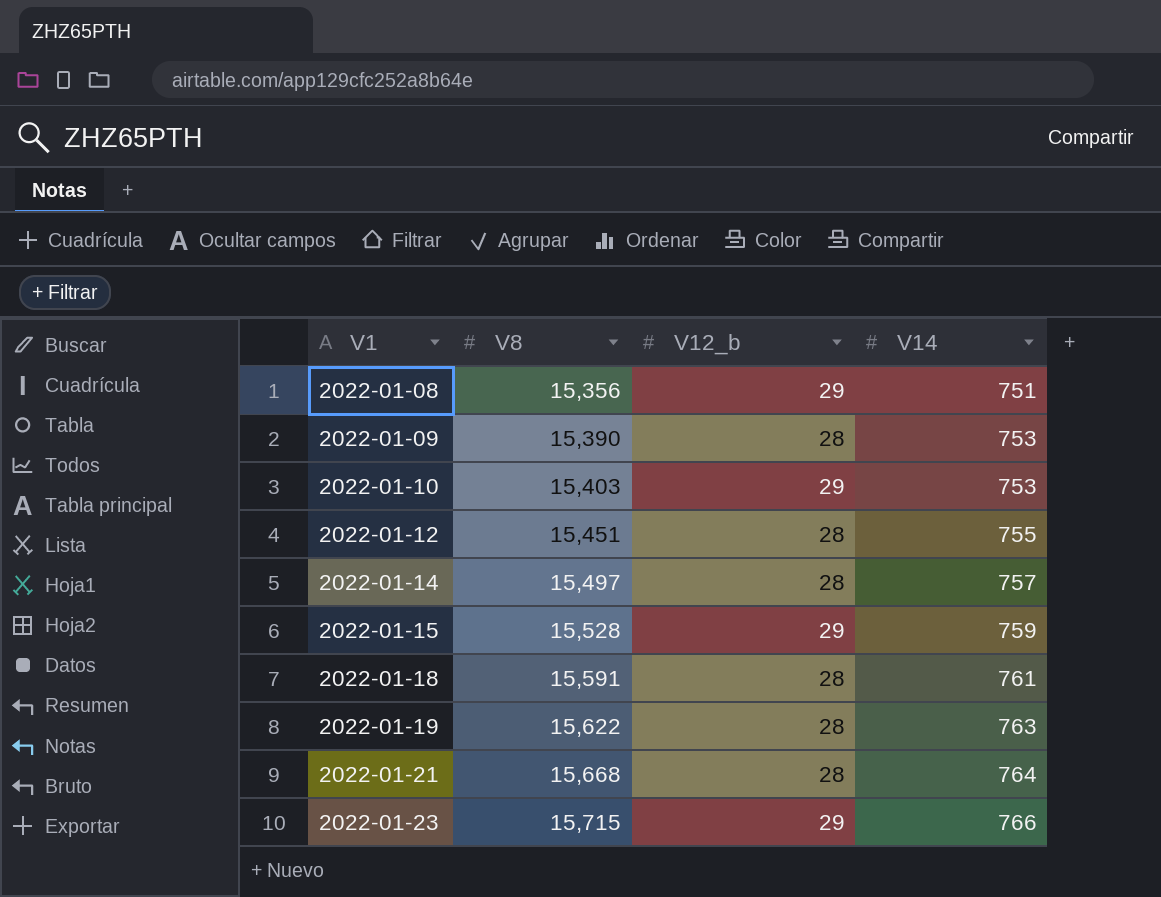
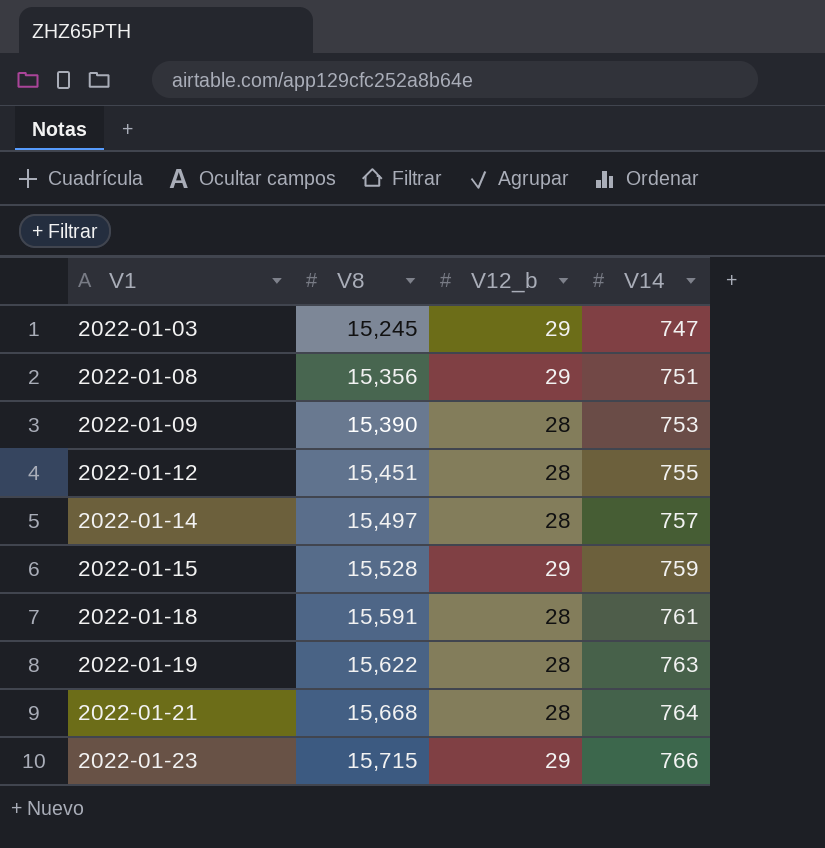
row 2022-01-10: 15,403 | 29 | 753 -> none
row 2022-01-03: none -> 15,245 | 29 | 747

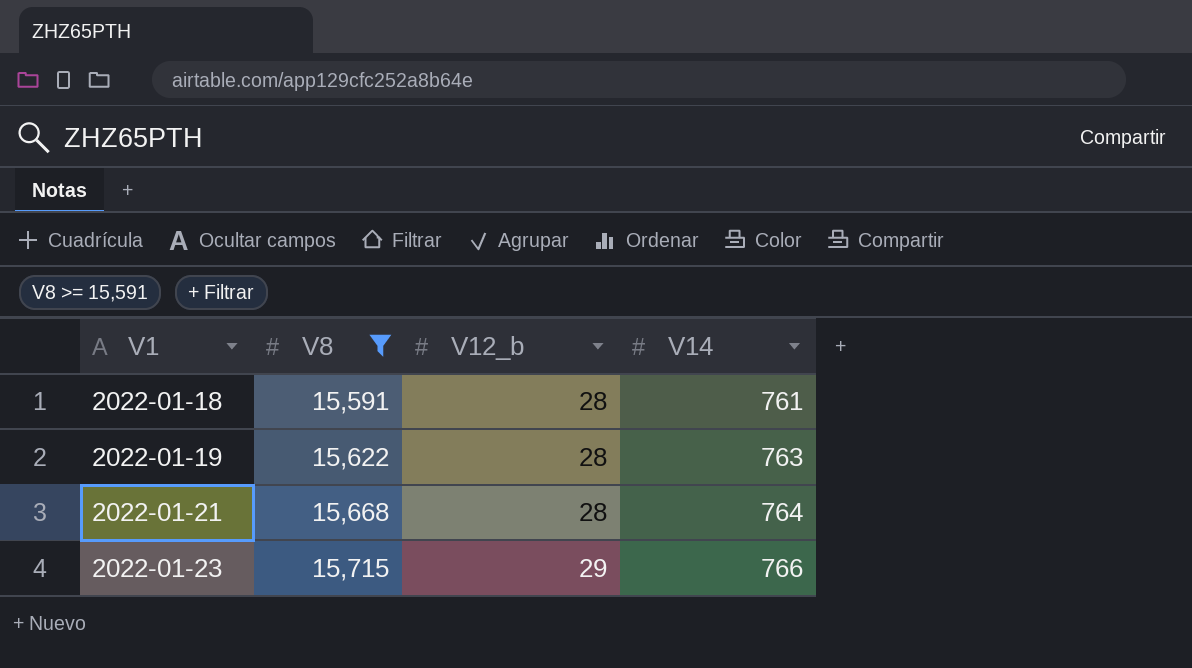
filter: none -> V8 >= 15,591

